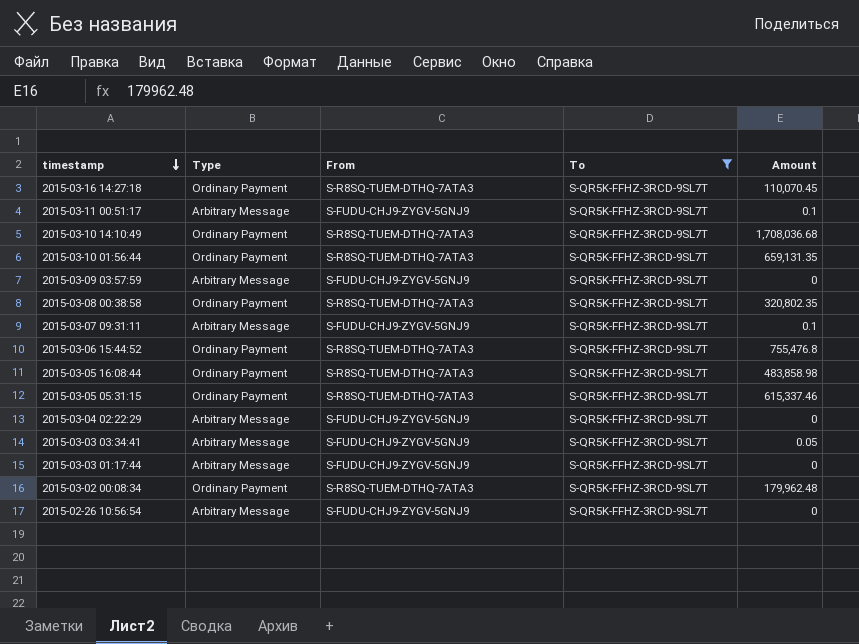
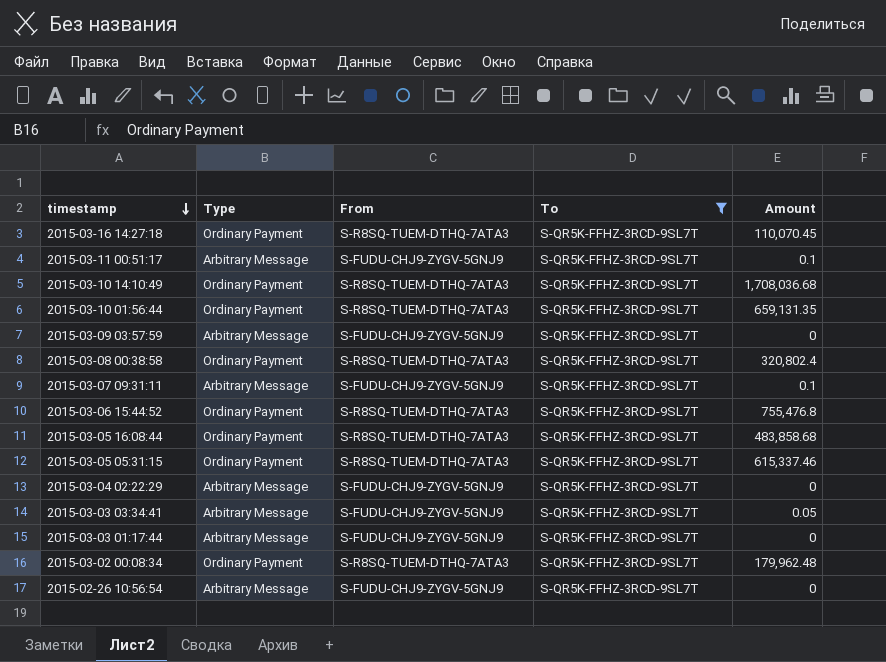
2015-03-08 00:38:58 | Amount: 320,802.35 -> 320,802.4
2015-03-05 16:08:44 | Amount: 483,858.98 -> 483,858.68

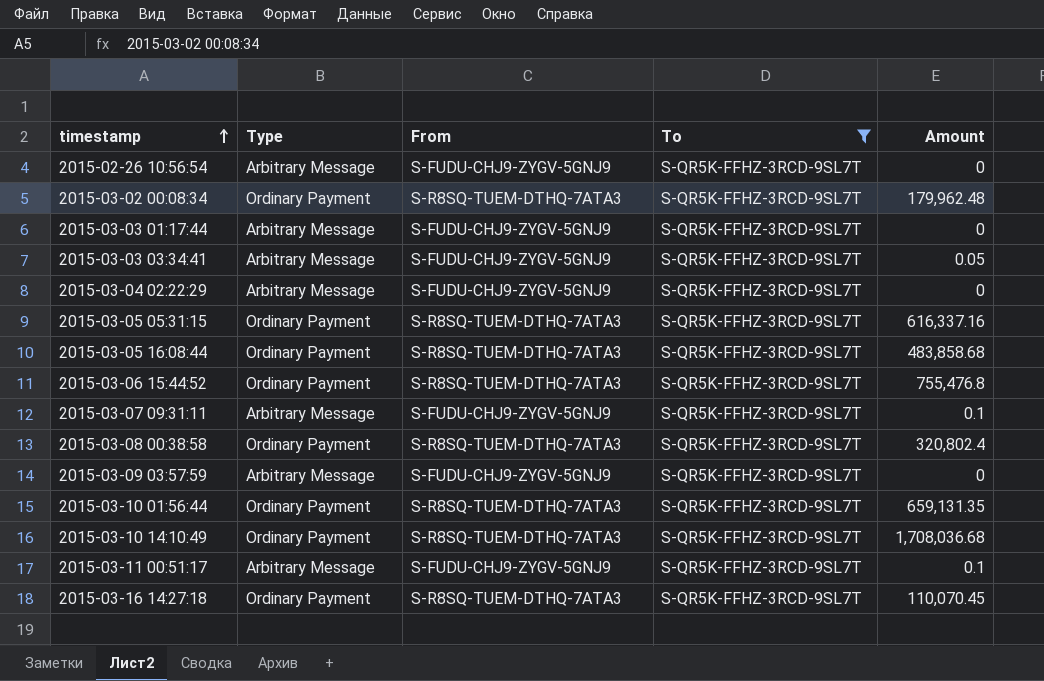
row order: timestamp descending -> timestamp ascending
2015-03-05 05:31:15 | Amount: 615,337.46 -> 616,337.16

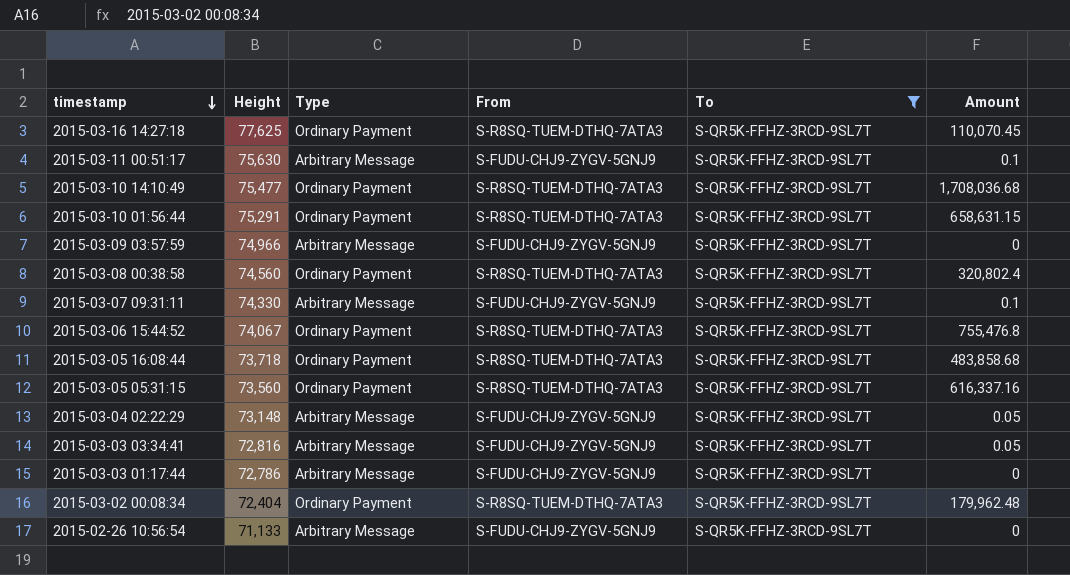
row order: timestamp ascending -> timestamp descending
column Height | position: none -> 2
2015-03-10 01:56:44 | Amount: 659,131.35 -> 658,631.15
2015-03-04 02:22:29 | Amount: 0 -> 0.05

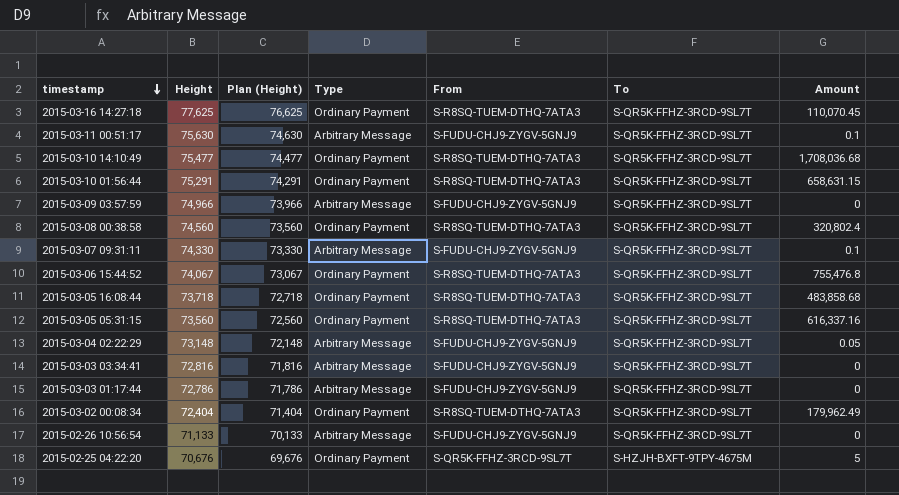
filter: To = S-QR5K-FFHZ-3RCD-9SL7T -> none
column Plan (Height) | formula: none -> [Height] - 1000
2015-03-03 03:34:41 | Amount: 0.05 -> 0
2015-03-02 00:08:34 | Amount: 179,962.48 -> 179,962.49

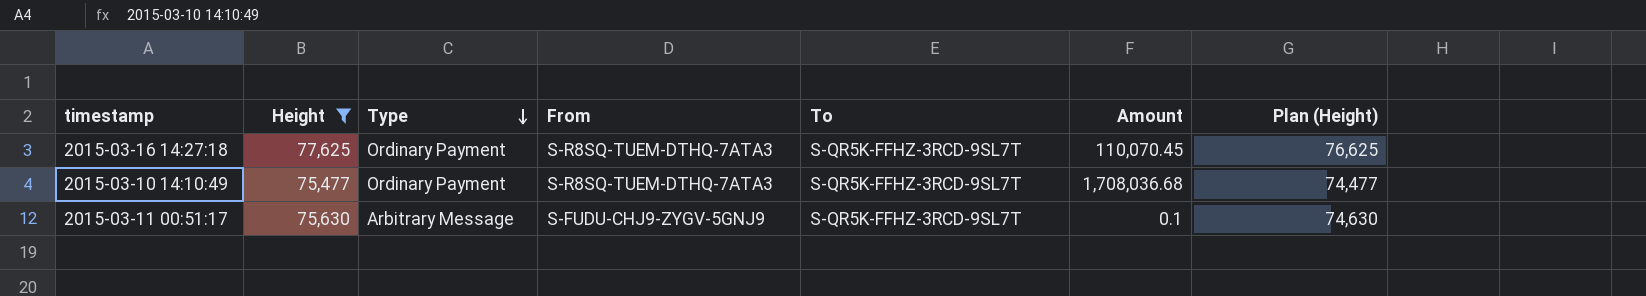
filter: none -> Height >= 75,477
row order: timestamp descending -> Type descending
column Plan (Height) | position: 3 -> 7

